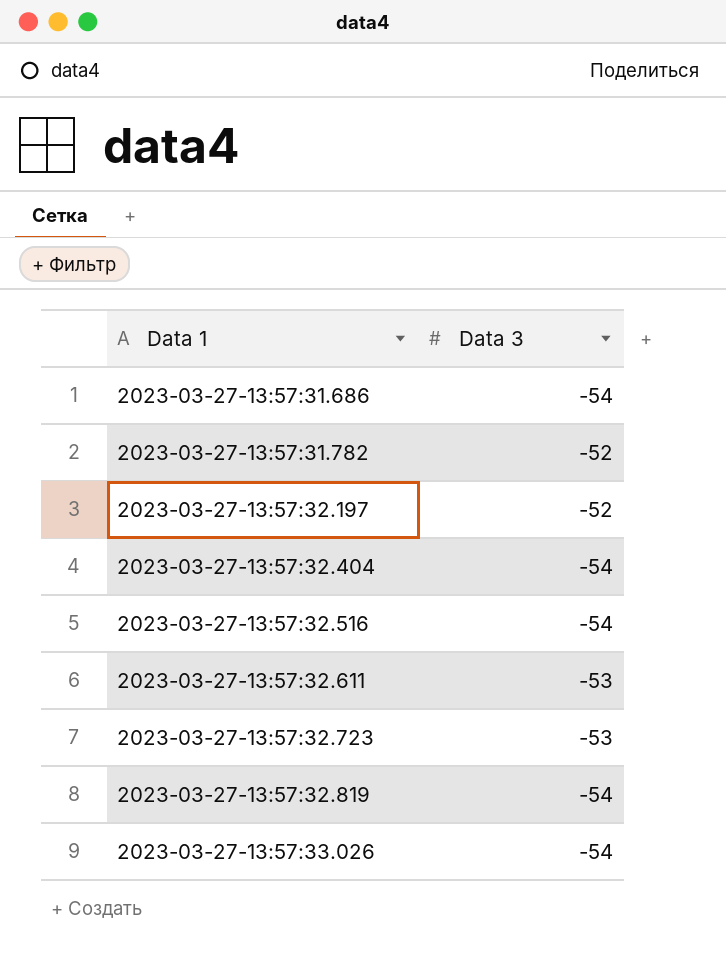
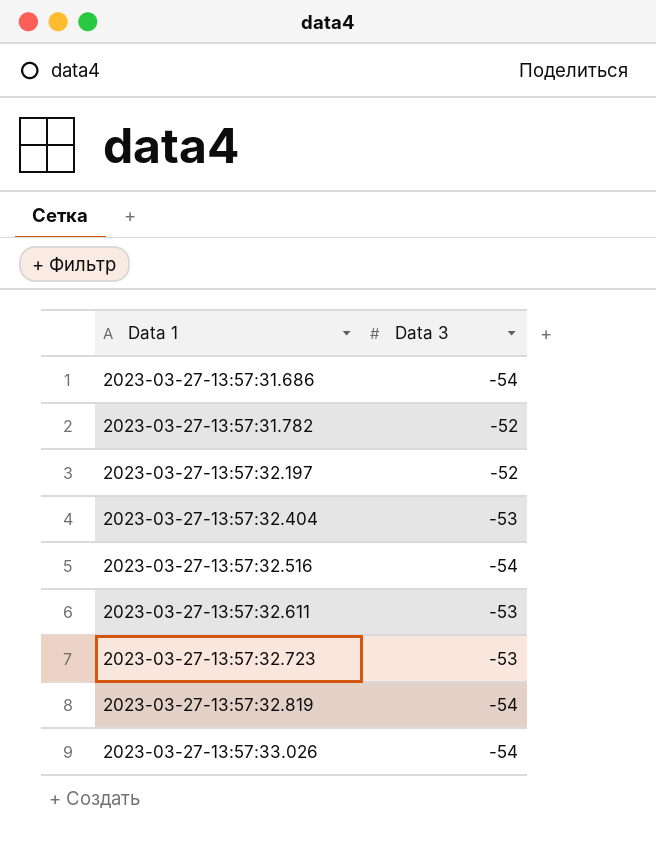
2023-03-27-13:57:32.404 | Data 3: -54 -> -53

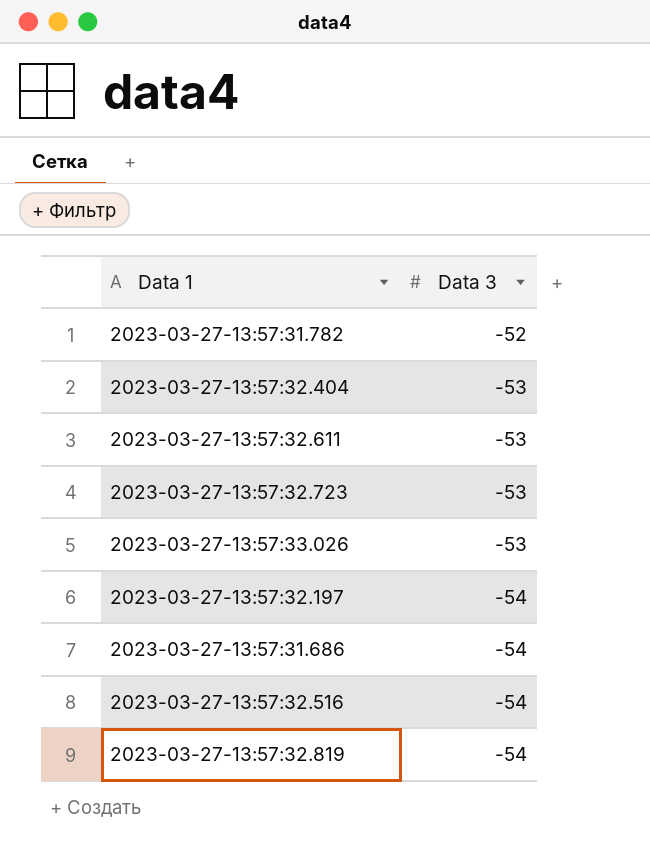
row order: Data 1 ascending -> Data 3 descending
2023-03-27-13:57:33.026 | Data 3: -54 -> -53
2023-03-27-13:57:32.197 | Data 3: -52 -> -54

